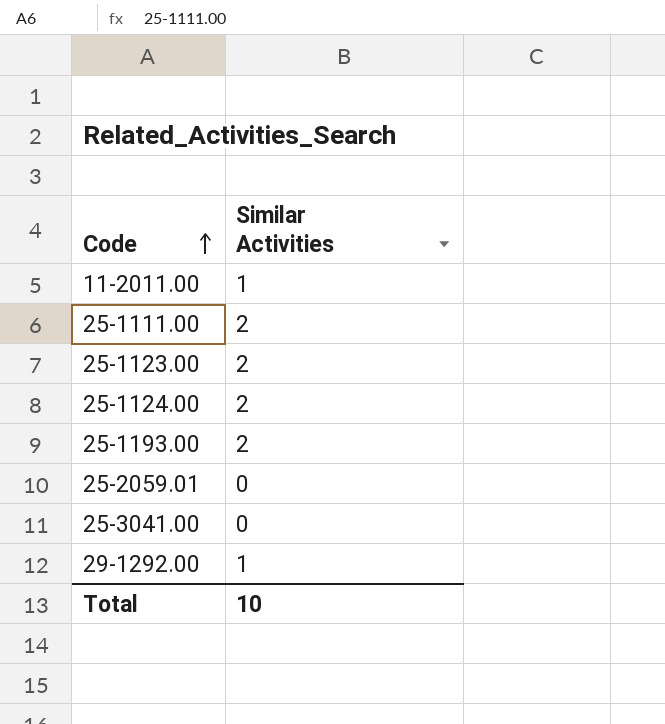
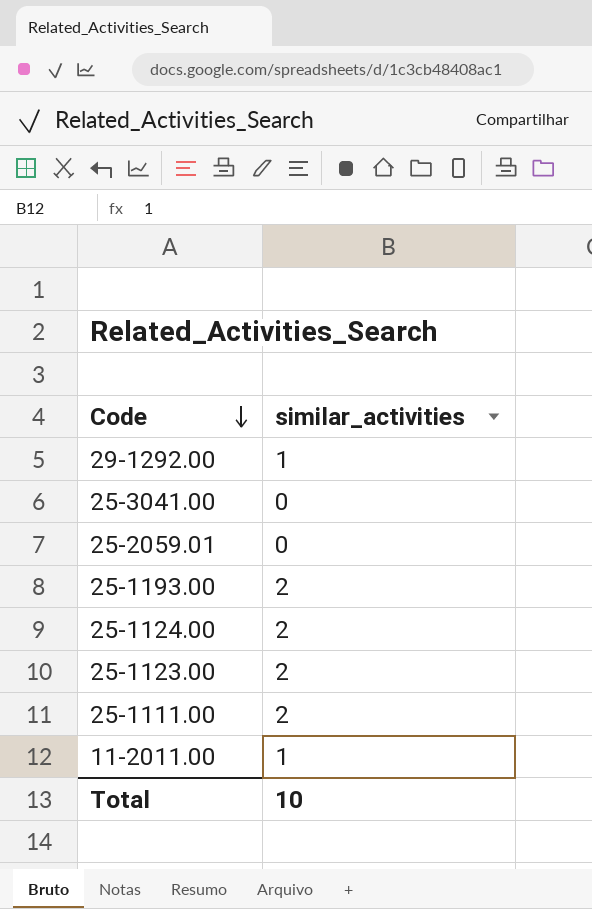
row order: Code ascending -> Code descending
column name: Similar Activities -> similar_activities

